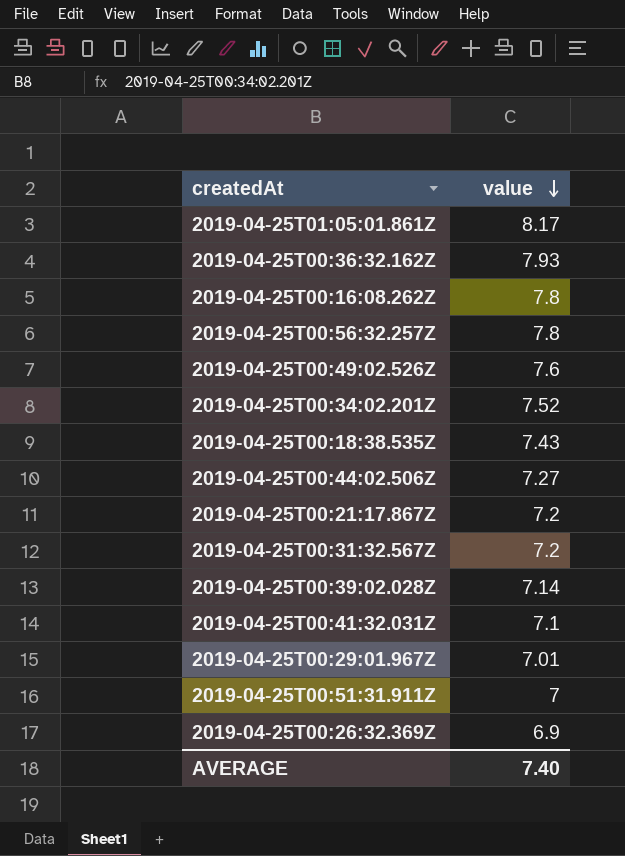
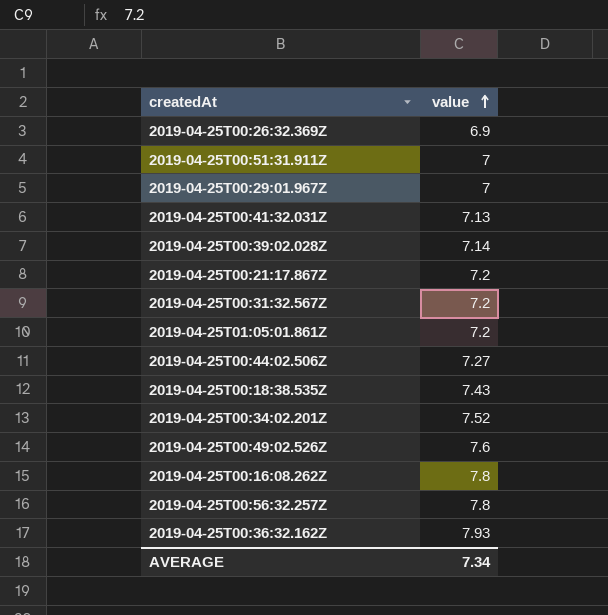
row order: value descending -> value ascending
2019-04-25T00:29:01.967Z | value: 7.01 -> 7
2019-04-25T00:41:32.031Z | value: 7.1 -> 7.13
2019-04-25T01:05:01.861Z | value: 8.17 -> 7.2
AVERAGE | value: 7.40 -> 7.34

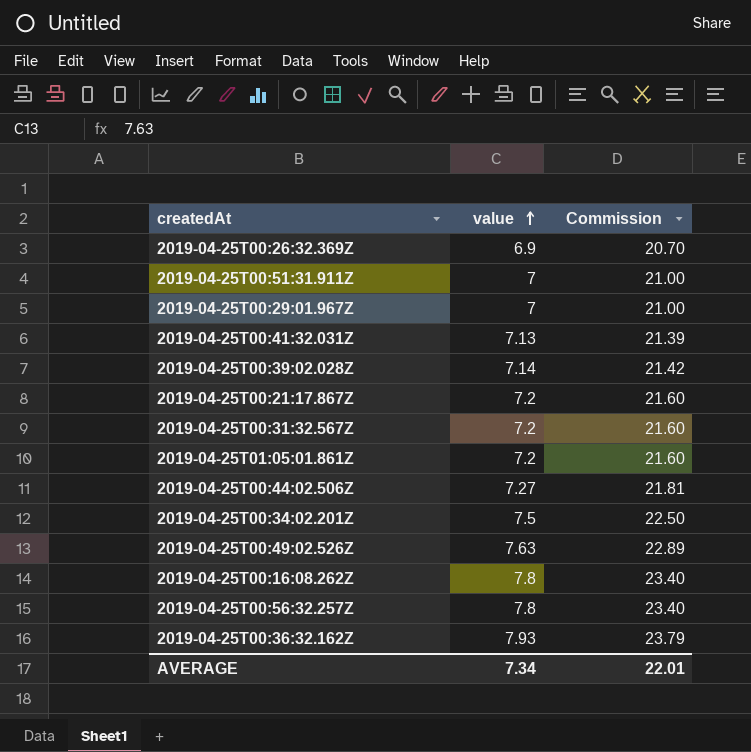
column Commission | formula: none -> [value] * 3
row 2019-04-25T00:18:38.535Z: 7.43 -> none
2019-04-25T00:34:02.201Z | value: 7.52 -> 7.5
2019-04-25T00:49:02.526Z | value: 7.6 -> 7.63

